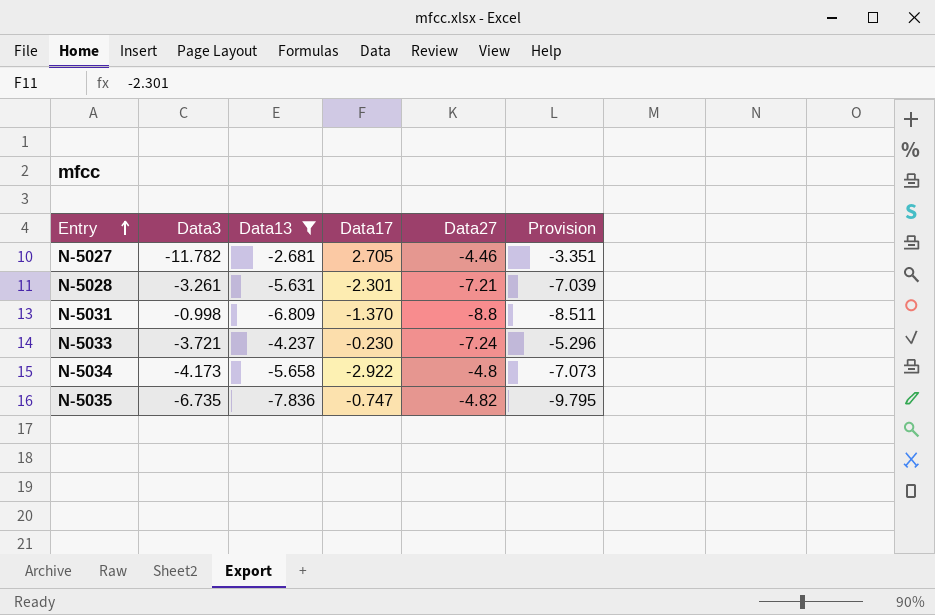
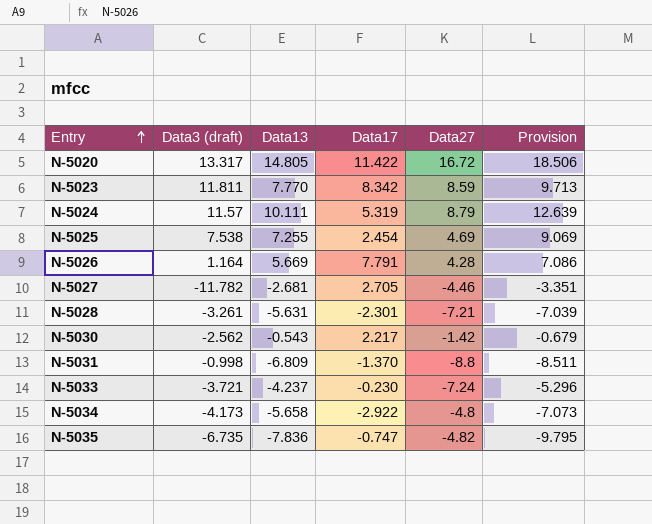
filter: Data13 <= -2.681 -> none
column name: Data3 -> Data3 (draft)

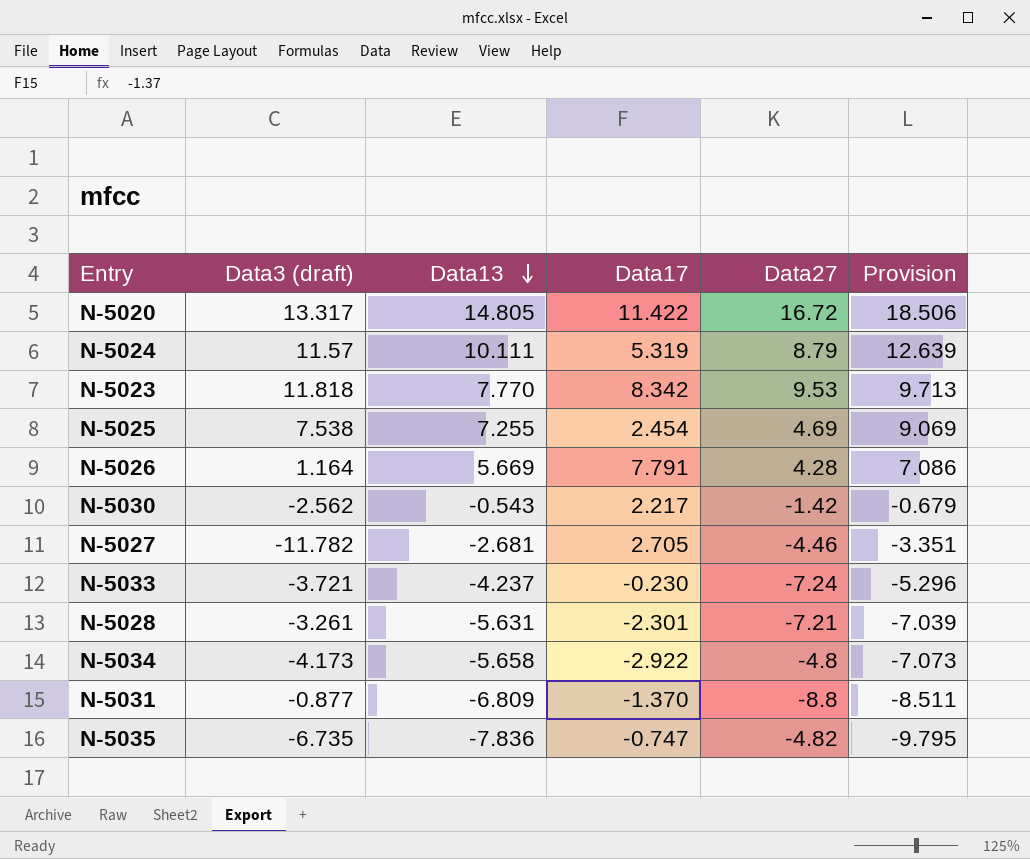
row order: Entry ascending -> Data13 descending
N-5023 | Data3 (draft): 11.811 -> 11.818
N-5023 | Data27: 8.59 -> 9.53
N-5031 | Data3 (draft): -0.998 -> -0.877

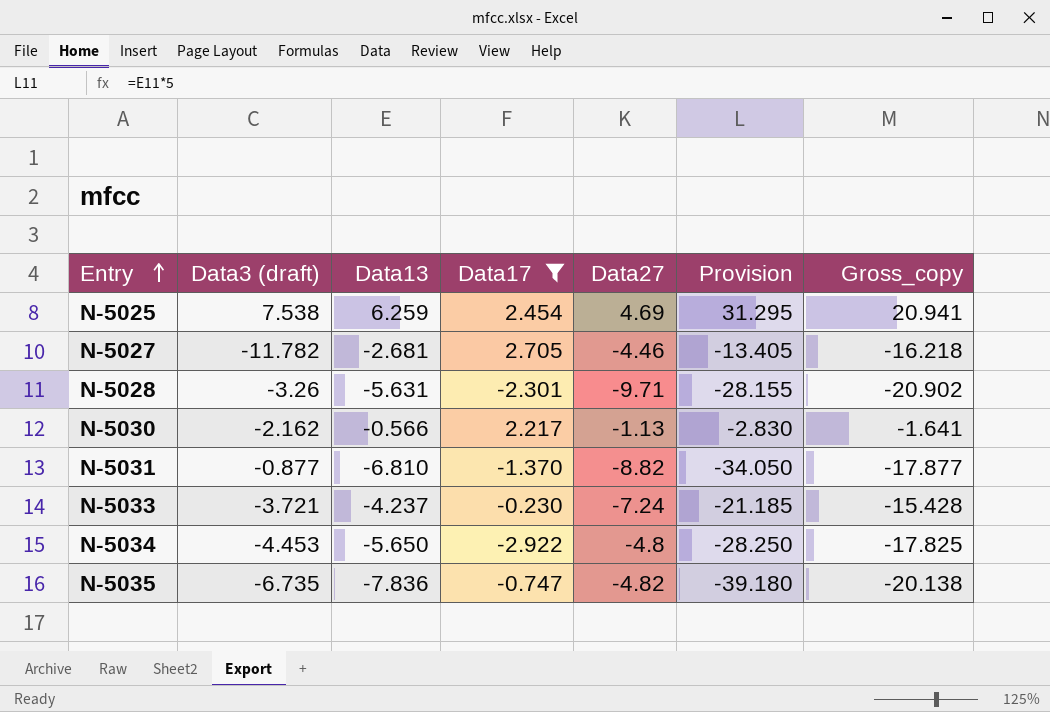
filter: none -> Data17 <= 2.705
row order: Data13 descending -> Entry ascending
column Provision | formula: [Data13] * 1.25 -> [Data13] * 5
column Gross_copy | formula: none -> [Data3 (draft)] + [Data13] + [Data17] + [Data27]
N-5025 | Data13: 7.255 -> 6.259
N-5028 | Data3 (draft): -3.261 -> -3.26
N-5028 | Data27: -7.21 -> -9.71
N-5030 | Data3 (draft): -2.562 -> -2.162
N-5030 | Data13: -0.543 -> -0.566
N-5030 | Data27: -1.42 -> -1.13
N-5031 | Data13: -6.809 -> -6.810
N-5031 | Data27: -8.8 -> -8.82
N-5034 | Data3 (draft): -4.173 -> -4.453
N-5034 | Data13: -5.658 -> -5.650

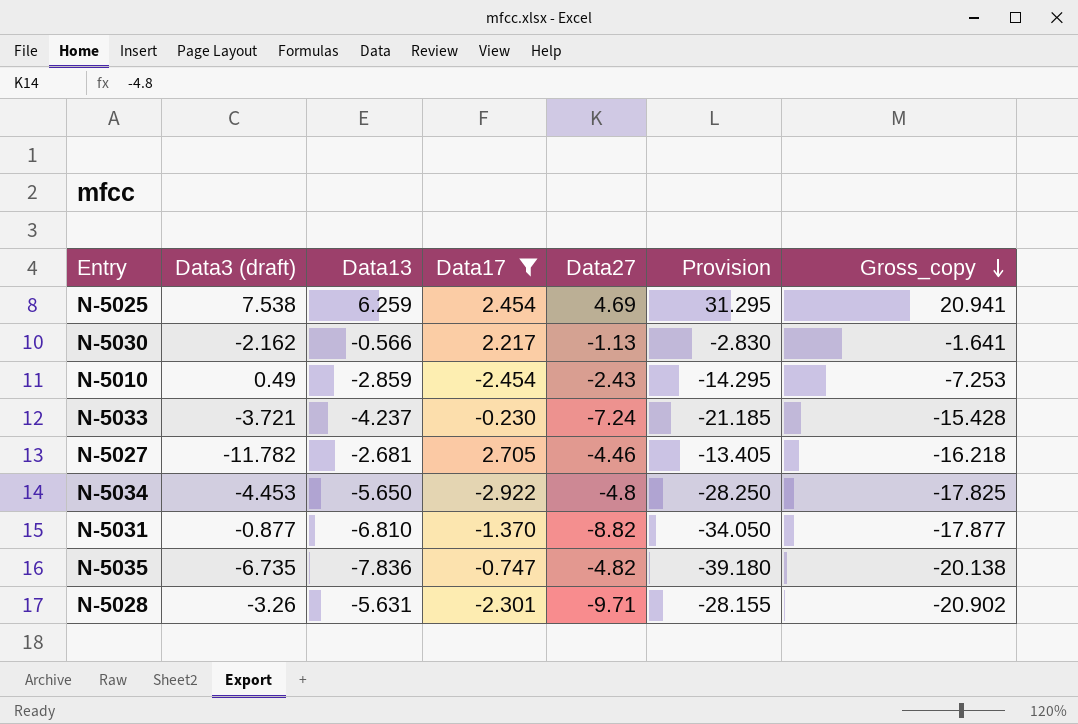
row order: Entry ascending -> Gross_copy descending
row N-5010: none -> 0.49 | -2.859 | -2.454 | -2.43 | -14.295 | -7.253

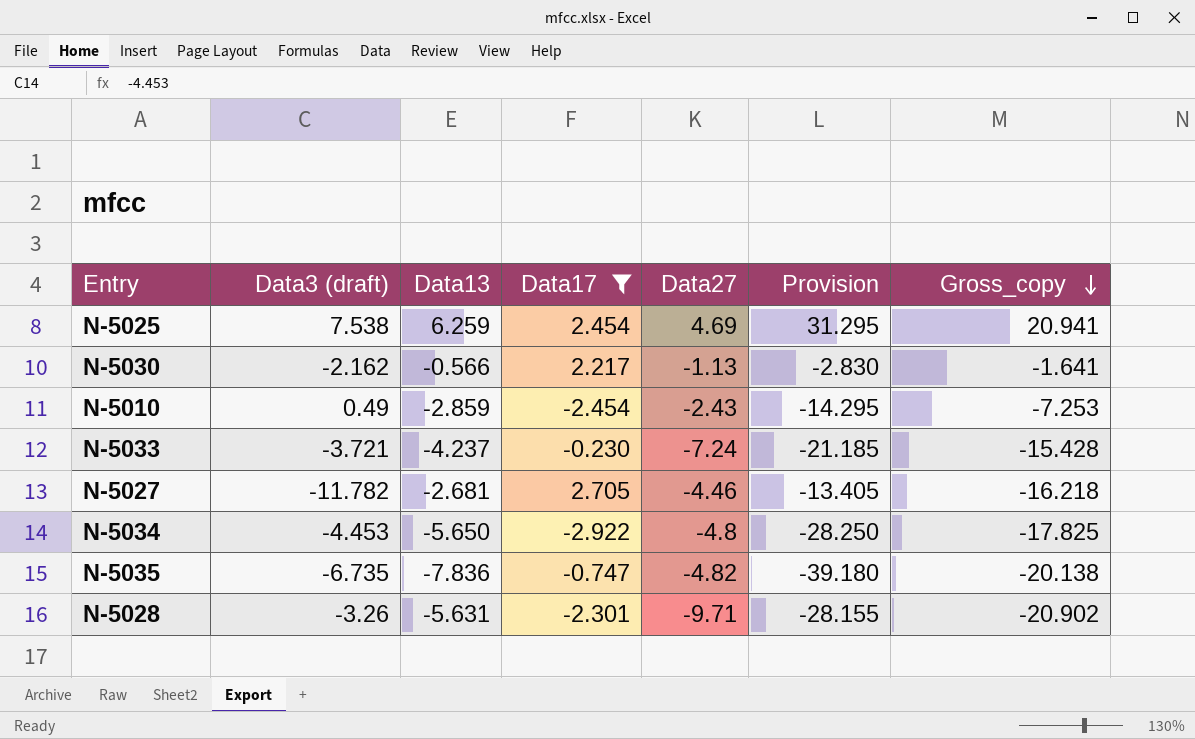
row N-5031: -0.877 | -6.810 | -1.370 | -8.82 | -34.050 | -17.877 -> none

